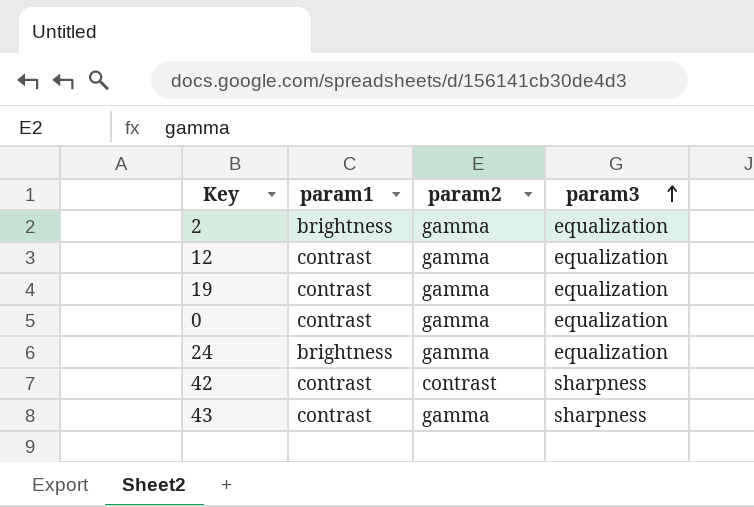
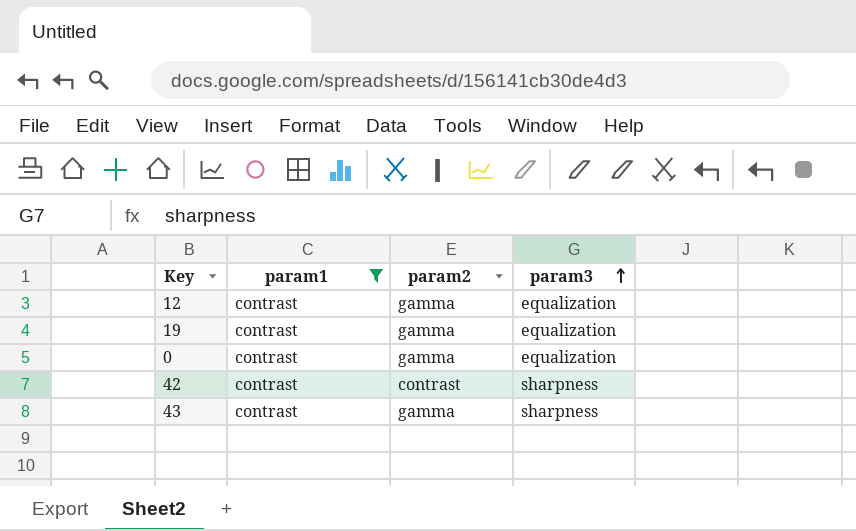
filter: none -> param1 = contrast

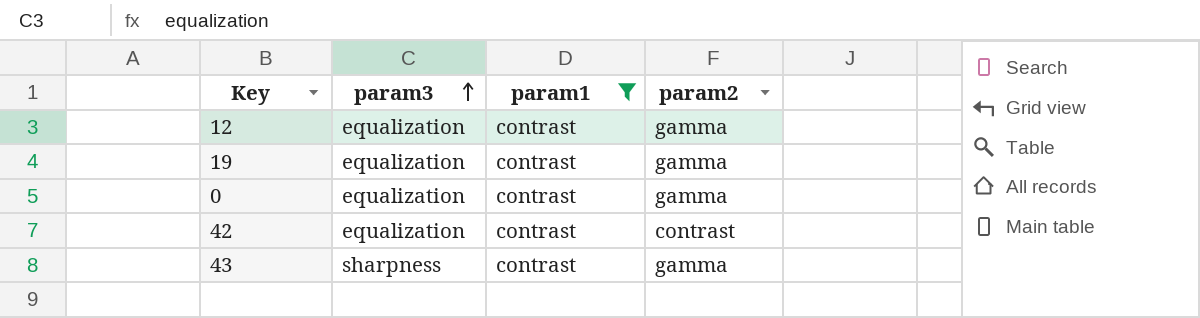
column param3 | position: 4 -> 2
42 | param3: sharpness -> equalization

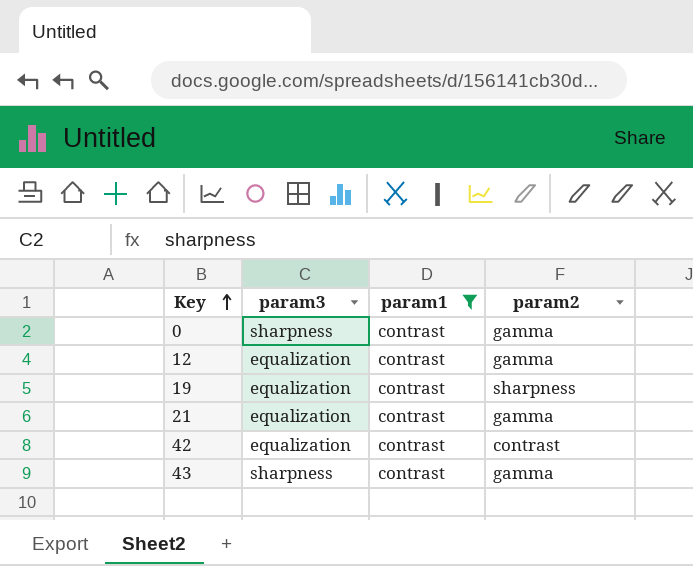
row order: param3 ascending -> Key ascending
0 | param3: equalization -> sharpness
19 | param2: gamma -> sharpness
row 21: none -> equalization | contrast | gamma

